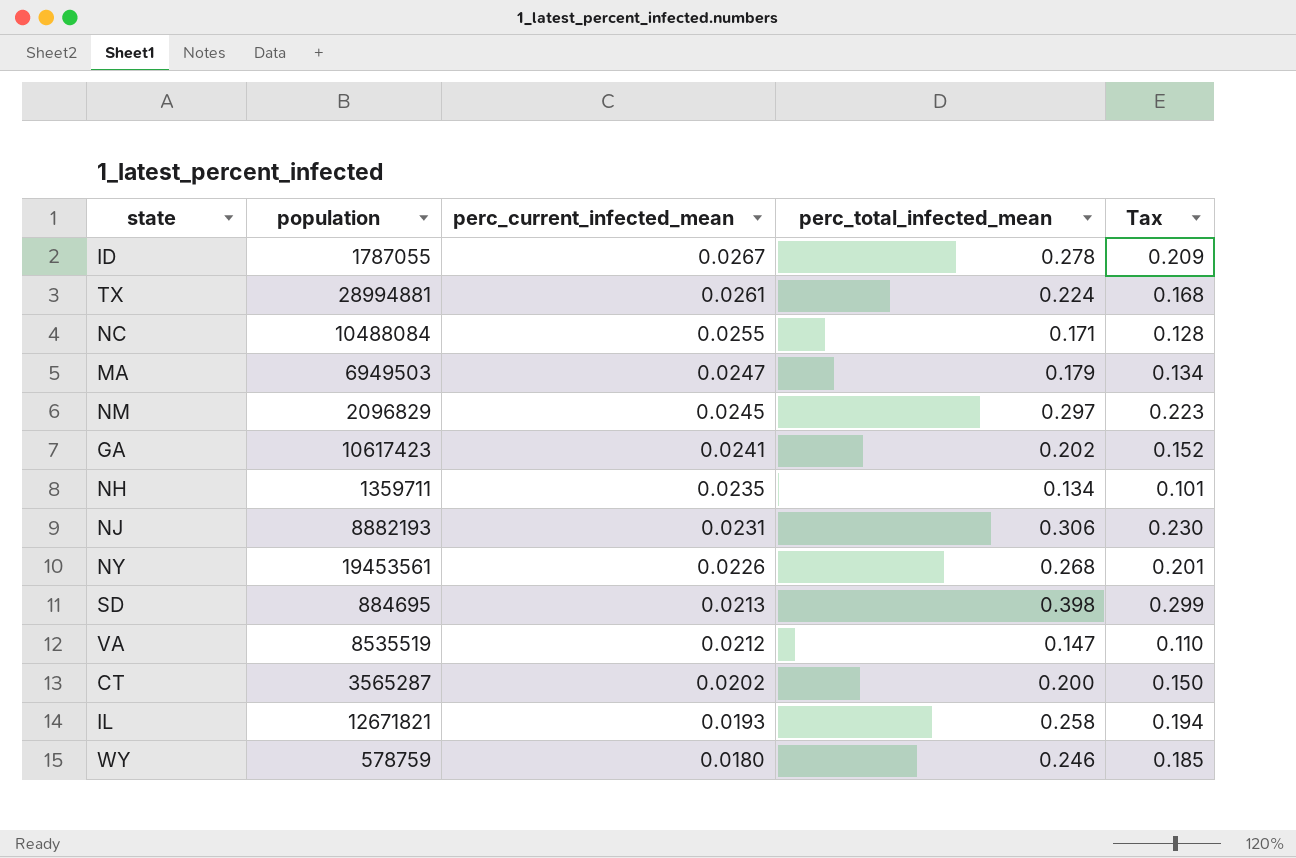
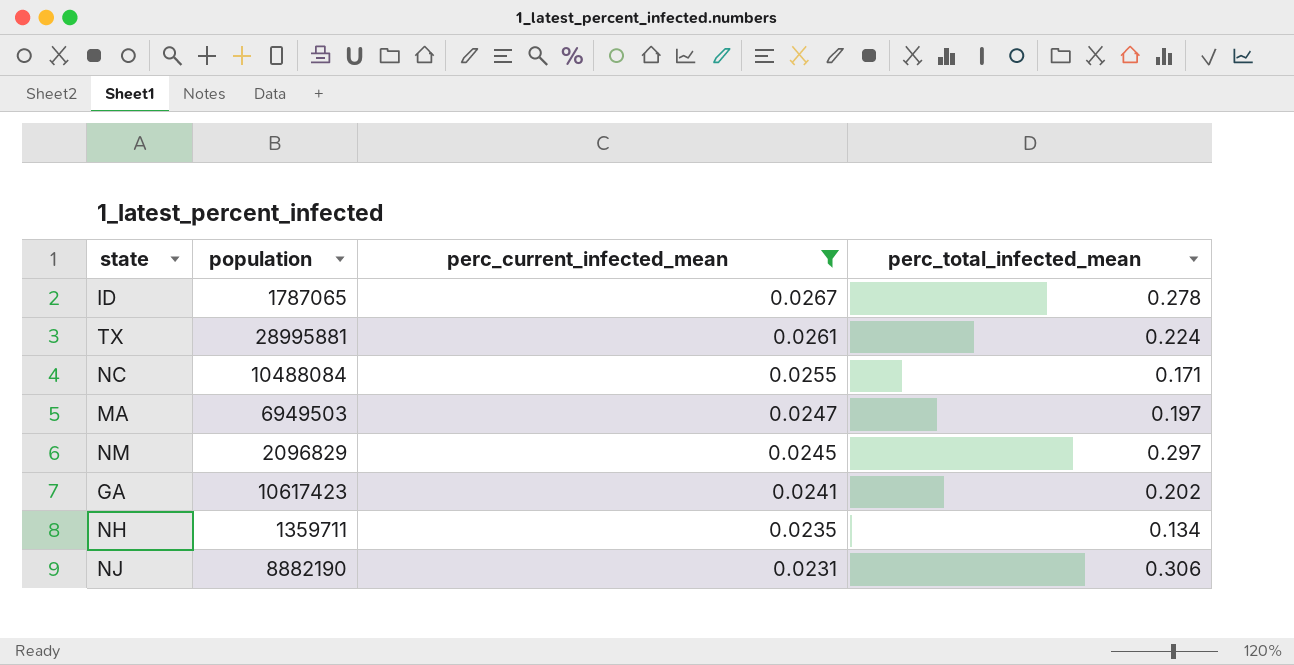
filter: none -> perc_current_infected_mean >= 0.0231
column Tax | formula: [perc_total_infected_mean] * 0.75 -> none
ID | population: 1787055 -> 1787065
TX | population: 28994881 -> 28995881
MA | perc_total_infected_mean: 0.179 -> 0.197
NJ | population: 8882193 -> 8882190

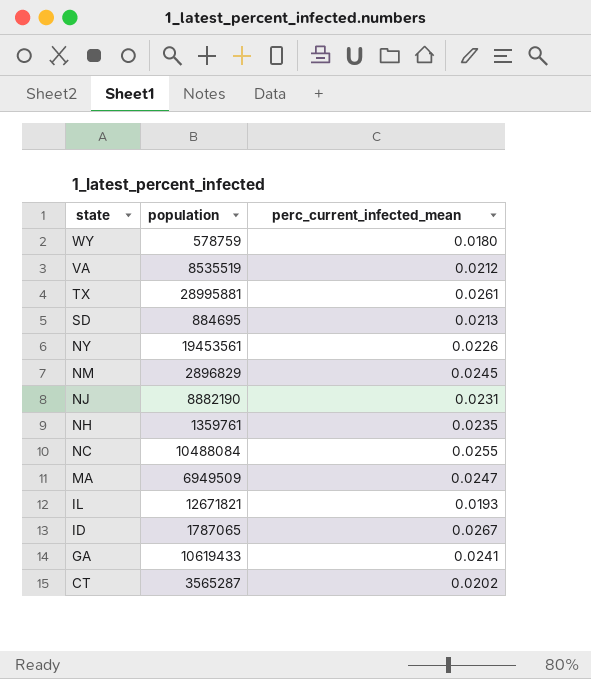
filter: perc_current_infected_mean >= 0.0231 -> none
row order: perc_current_infected_mean descending -> state descending
column perc_total_infected_mean | position: 4 -> none
NM | population: 2096829 -> 2896829
NH | population: 1359711 -> 1359761
MA | population: 6949503 -> 6949509
GA | population: 10617423 -> 10619433

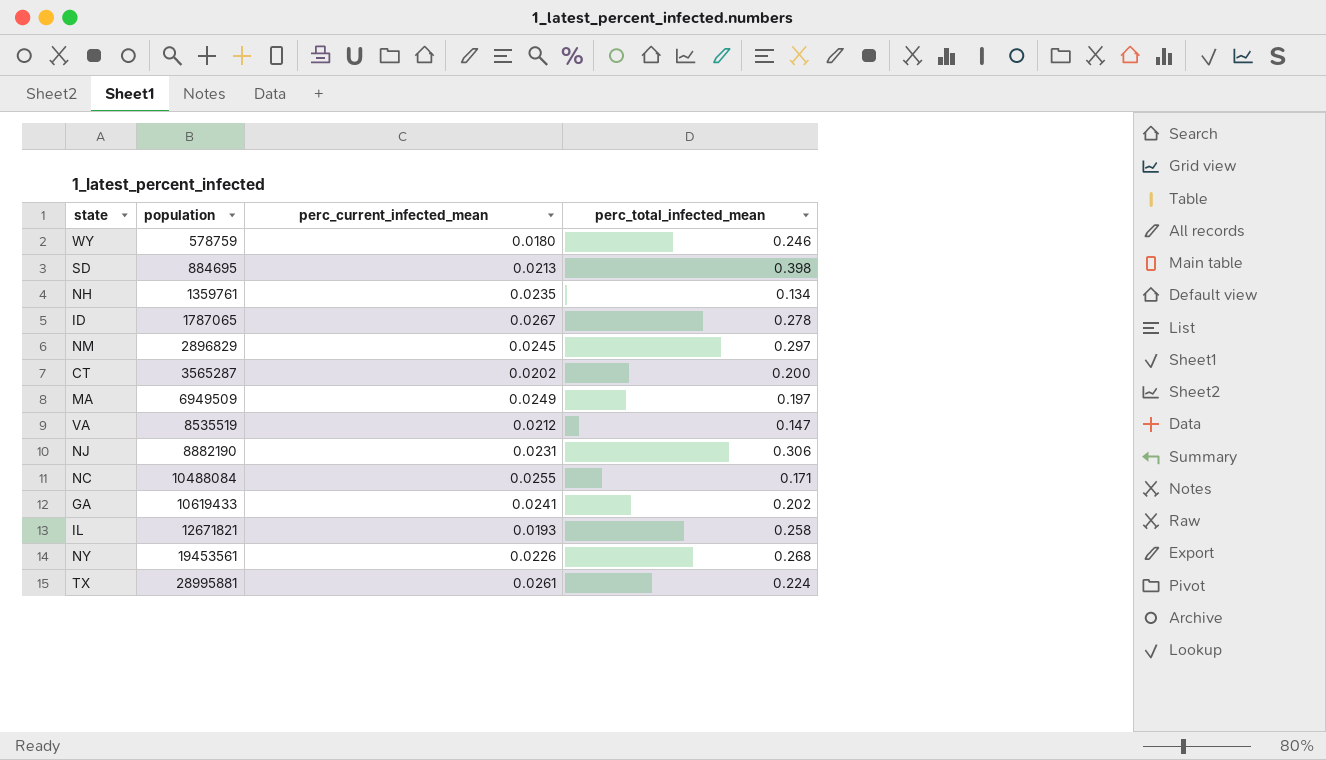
row order: state descending -> population ascending
column perc_total_infected_mean | position: none -> 4
MA | perc_current_infected_mean: 0.0247 -> 0.0249

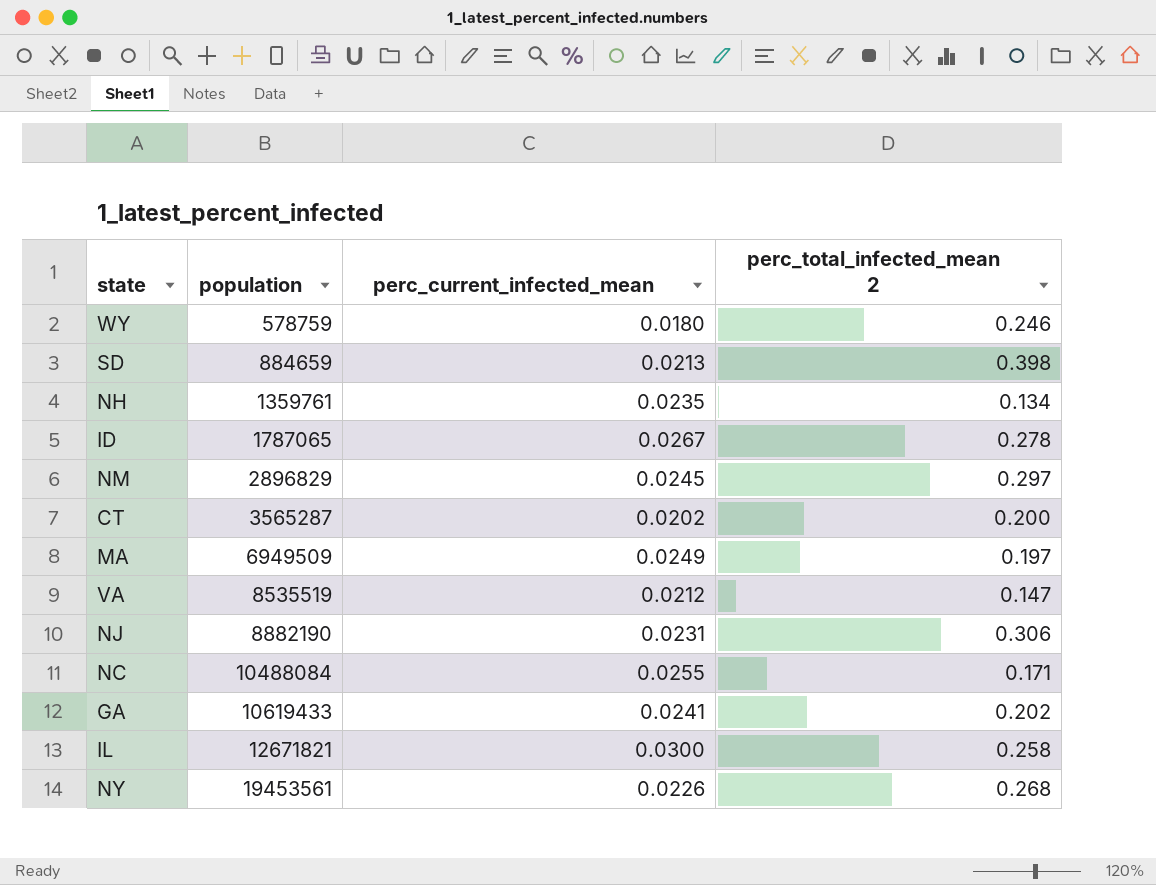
column name: perc_total_infected_mean -> perc_total_infected_mean 2
row TX: 28995881 | 0.0261 | 0.224 -> none
SD | population: 884695 -> 884659
IL | perc_current_infected_mean: 0.0193 -> 0.0300

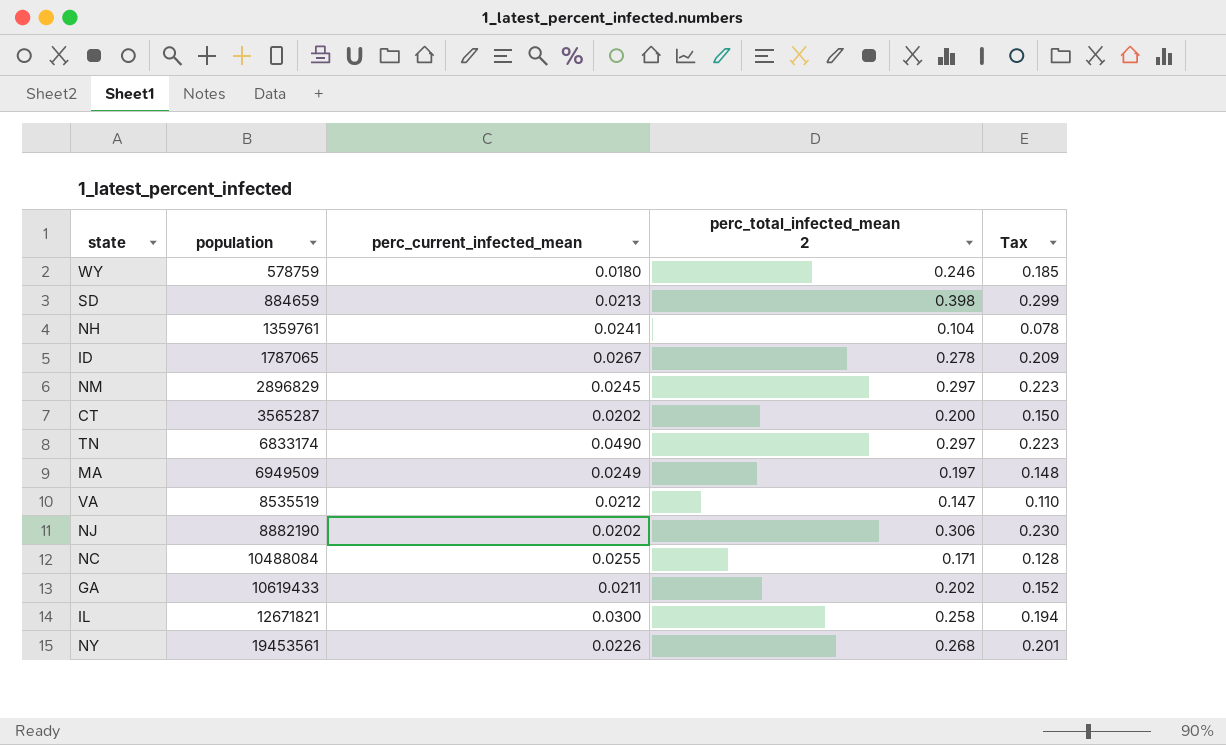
column Tax | formula: none -> [perc_total_infected_mean 2] * 0.75
NH | perc_current_infected_mean: 0.0235 -> 0.0241
NH | perc_total_infected_mean 2: 0.134 -> 0.104
row TN: none -> 6833174 | 0.0490 | 0.297 | 0.223
NJ | perc_current_infected_mean: 0.0231 -> 0.0202
GA | perc_current_infected_mean: 0.0241 -> 0.0211

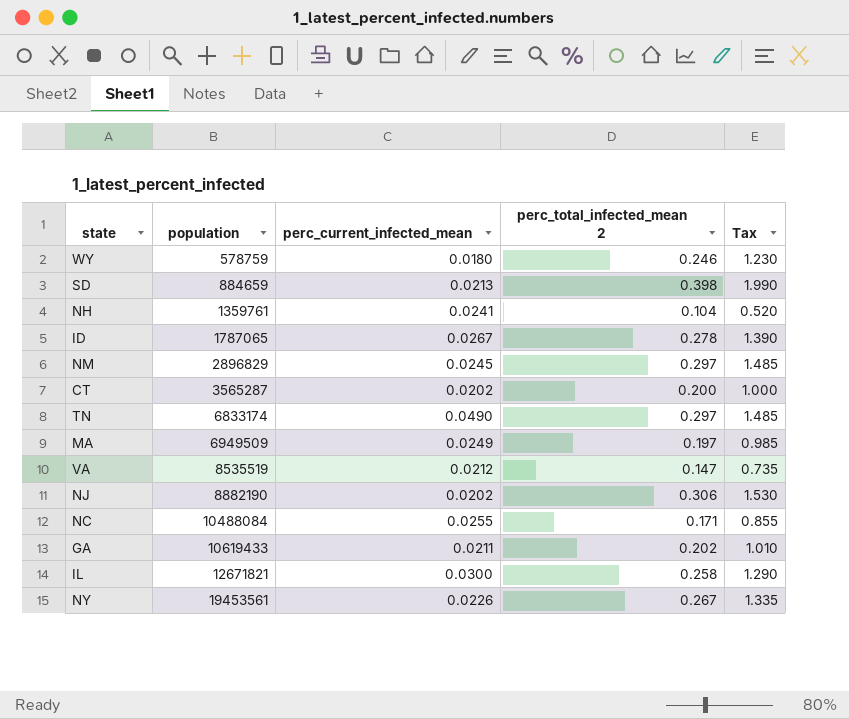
column Tax | formula: [perc_total_infected_mean 2] * 0.75 -> [perc_total_infected_mean 2] * 5
NY | perc_total_infected_mean 2: 0.268 -> 0.267

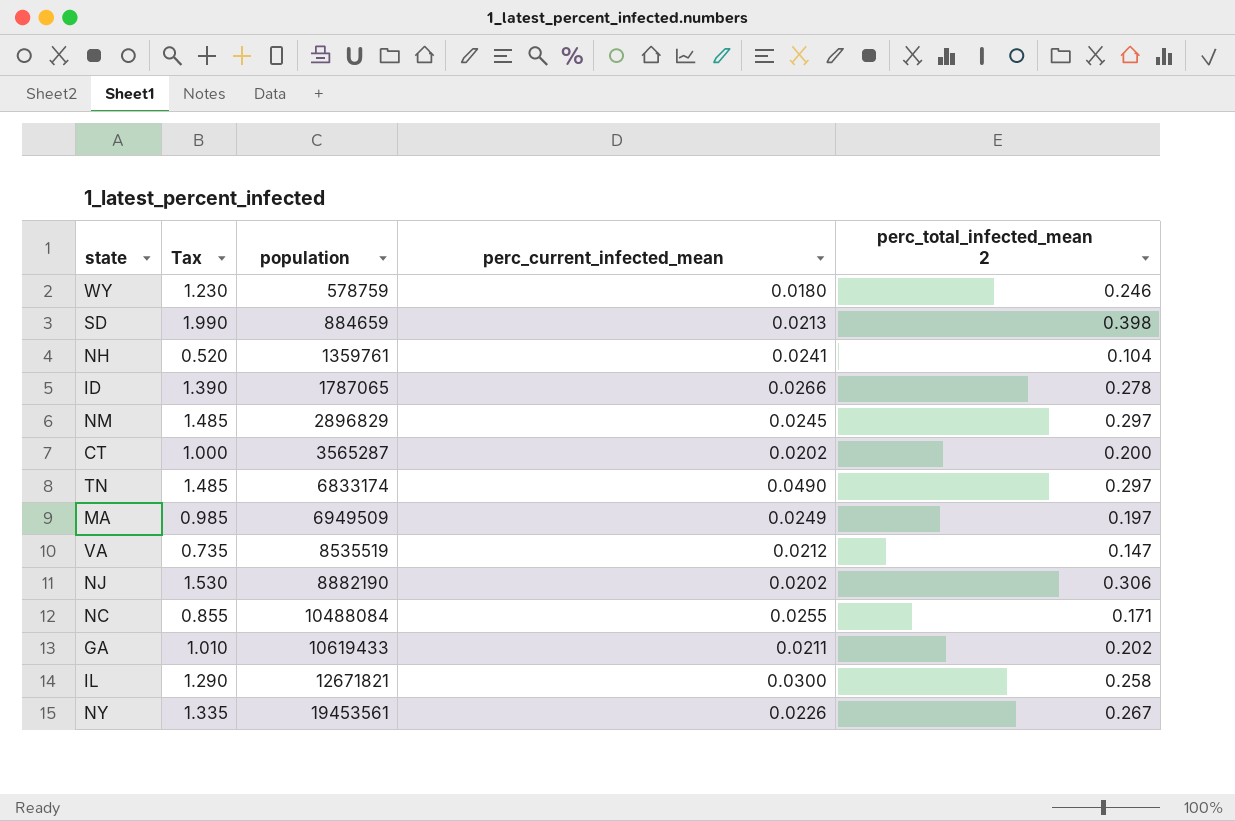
column Tax | position: 5 -> 2
ID | perc_current_infected_mean: 0.0267 -> 0.0266

